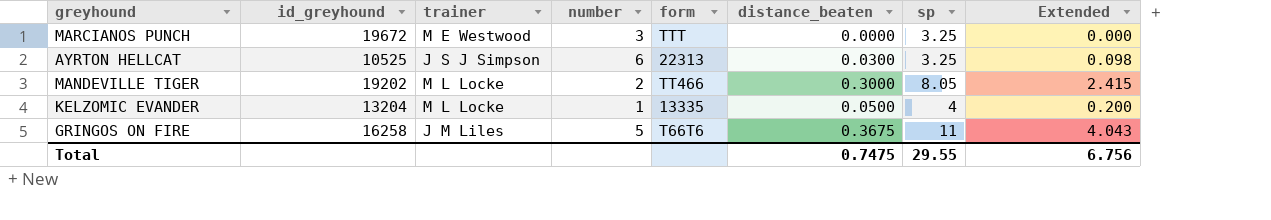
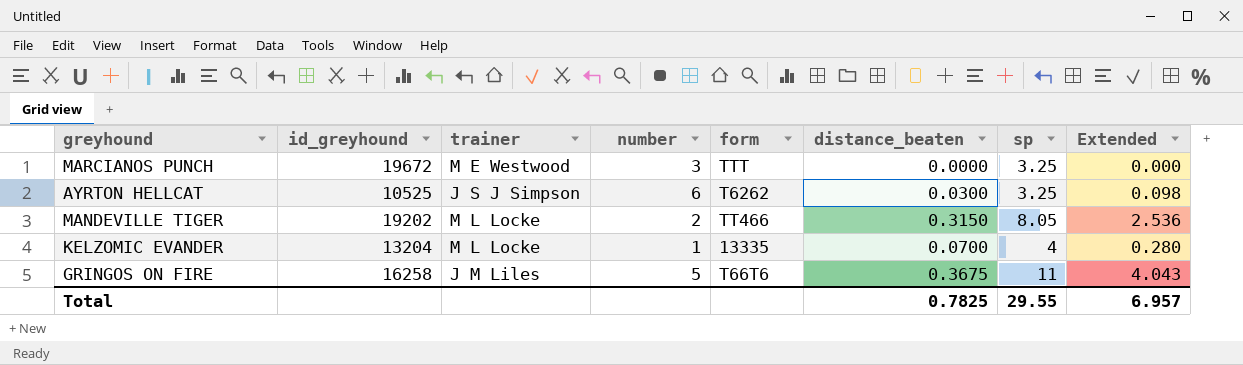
AYRTON HELLCAT | form: 22313 -> T6262
MANDEVILLE TIGER | distance_beaten: 0.3000 -> 0.3150
MANDEVILLE TIGER | Extended: 2.415 -> 2.536
KELZOMIC EVANDER | distance_beaten: 0.0500 -> 0.0700
KELZOMIC EVANDER | Extended: 0.200 -> 0.280
Total | distance_beaten: 0.7475 -> 0.7825
Total | Extended: 6.756 -> 6.957

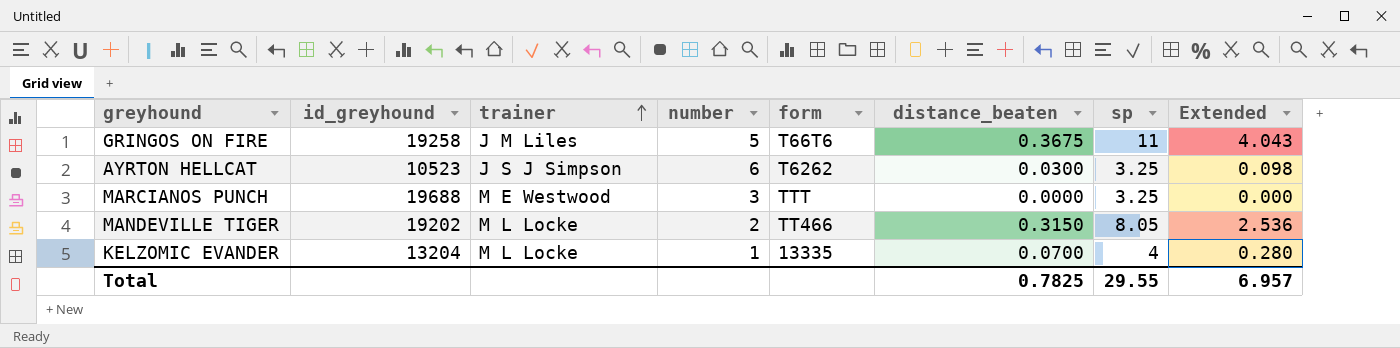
row order: none -> trainer ascending
GRINGOS ON FIRE | id_greyhound: 16258 -> 19258
AYRTON HELLCAT | id_greyhound: 10525 -> 10523
MARCIANOS PUNCH | id_greyhound: 19672 -> 19688

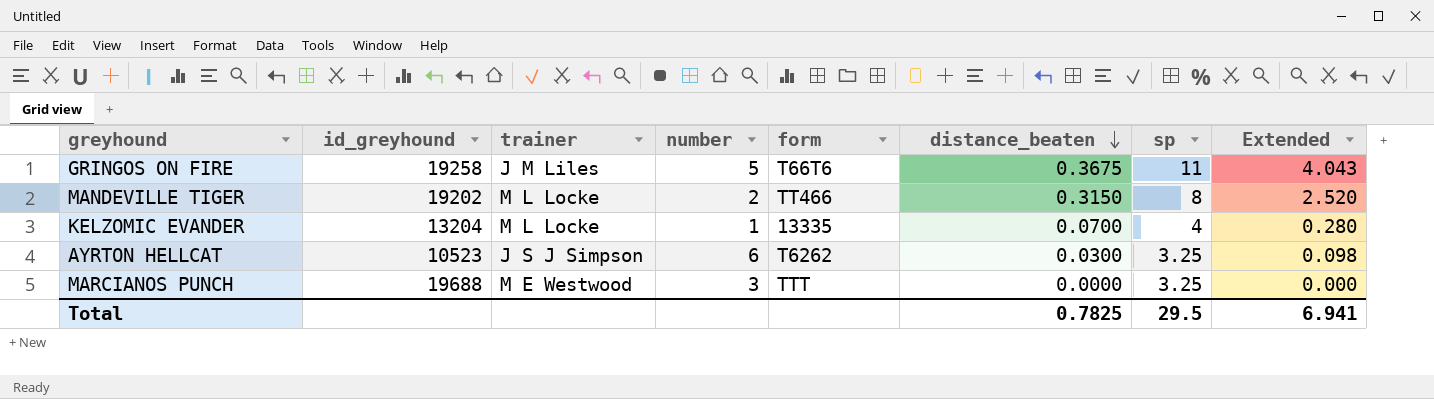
row order: trainer ascending -> distance_beaten descending
MANDEVILLE TIGER | sp: 8.05 -> 8
MANDEVILLE TIGER | Extended: 2.536 -> 2.520
Total | sp: 29.55 -> 29.5
Total | Extended: 6.957 -> 6.941

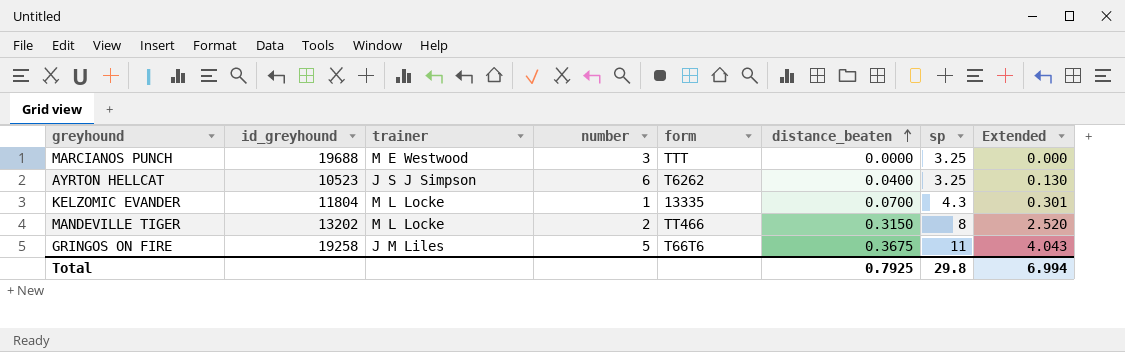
row order: distance_beaten descending -> distance_beaten ascending
AYRTON HELLCAT | distance_beaten: 0.0300 -> 0.0400
AYRTON HELLCAT | Extended: 0.098 -> 0.130
KELZOMIC EVANDER | id_greyhound: 13204 -> 11804
KELZOMIC EVANDER | sp: 4 -> 4.3
KELZOMIC EVANDER | Extended: 0.280 -> 0.301
MANDEVILLE TIGER | id_greyhound: 19202 -> 13202
Total | distance_beaten: 0.7825 -> 0.7925
Total | sp: 29.5 -> 29.8
Total | Extended: 6.941 -> 6.994

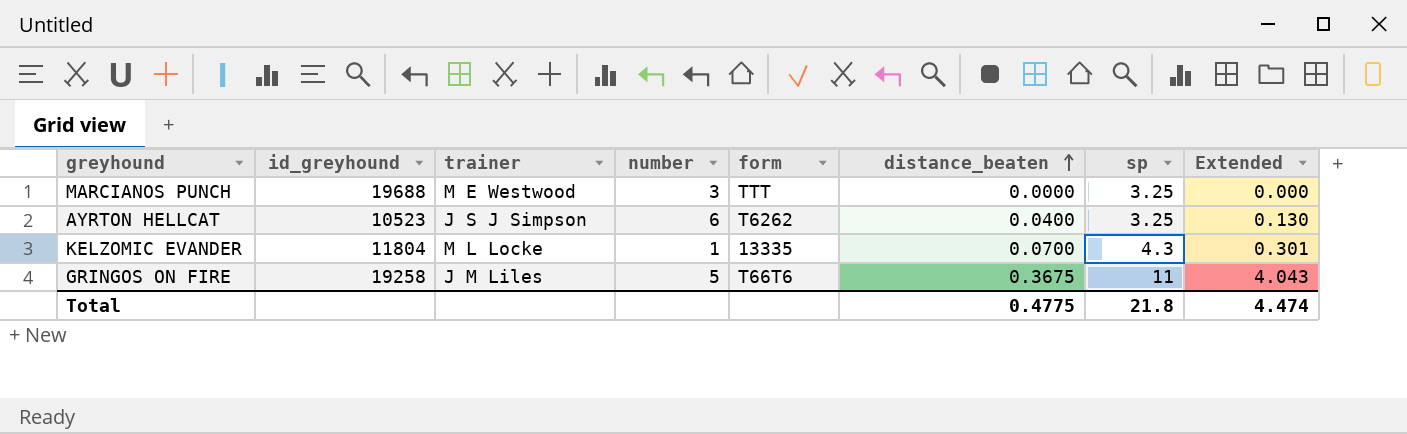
row MANDEVILLE TIGER: 13202 | M L Locke | 2 | TT466 | 0.3150 | 8 | 2.520 -> none
Total | distance_beaten: 0.7925 -> 0.4775
Total | sp: 29.8 -> 21.8
Total | Extended: 6.994 -> 4.474

